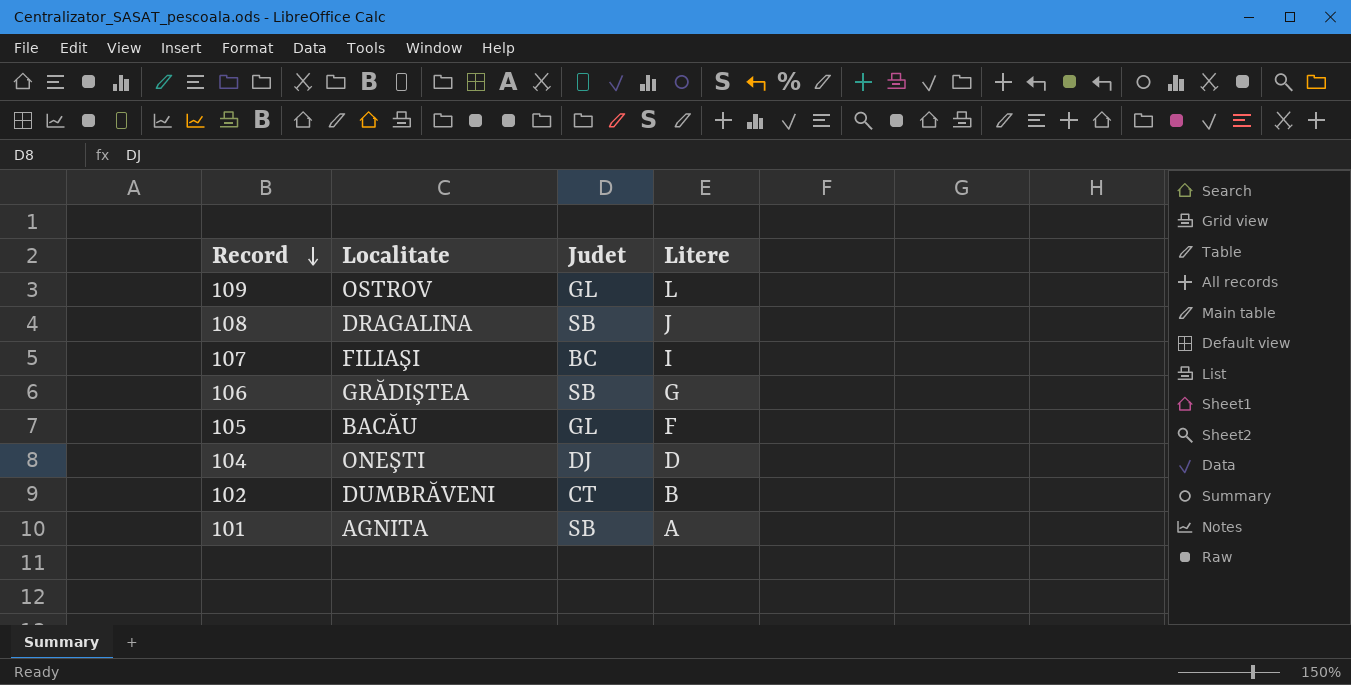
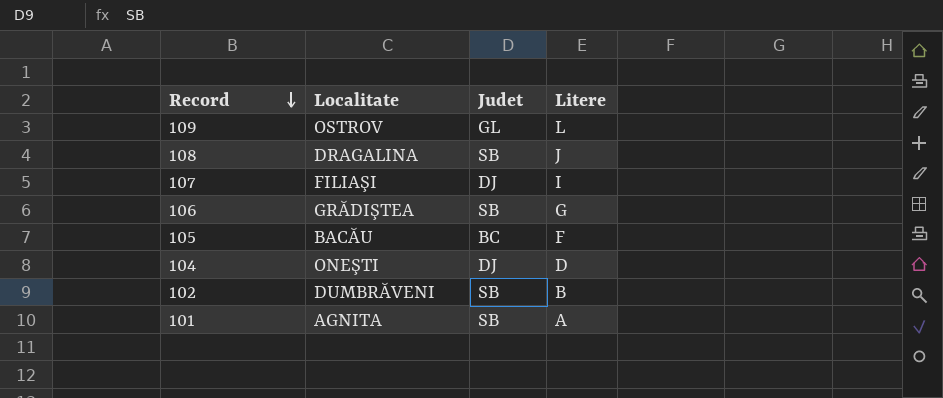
107 | Judet: BC -> DJ
105 | Judet: GL -> BC
102 | Judet: CT -> SB

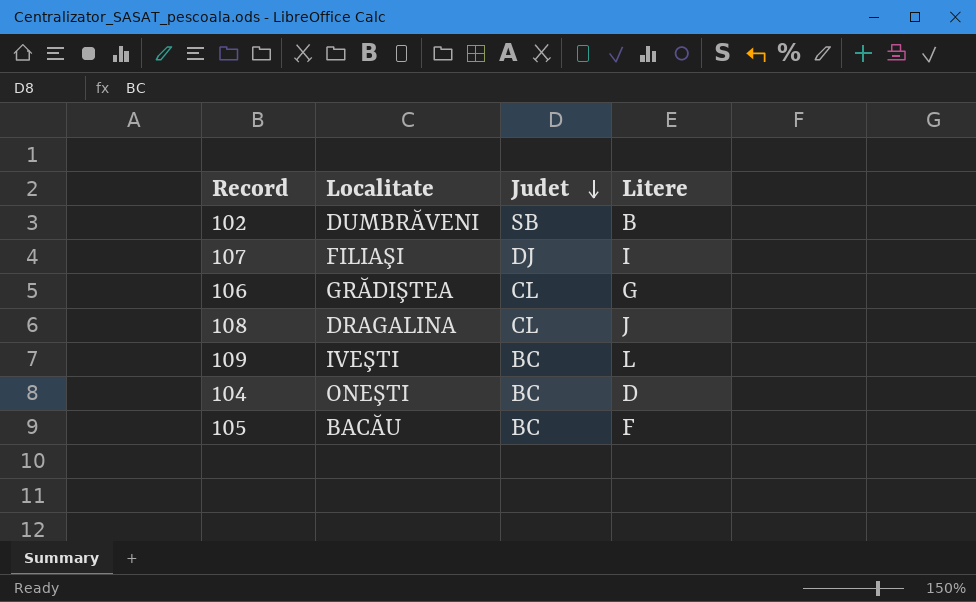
row order: Record descending -> Judet descending
row 101: AGNITA | SB | A -> none
106 | Judet: SB -> CL
108 | Judet: SB -> CL
109 | Localitate: OSTROV -> IVEŞTI
109 | Judet: GL -> BC
104 | Judet: DJ -> BC

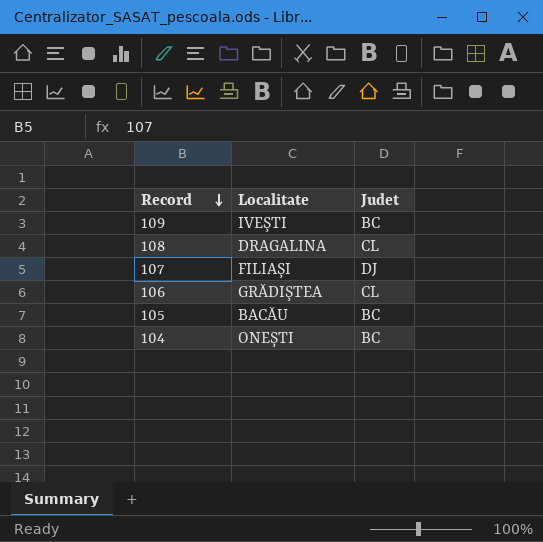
row order: Judet descending -> Record descending
column Litere | position: 4 -> none
row 102: DUMBRĂVENI | SB | B -> none

